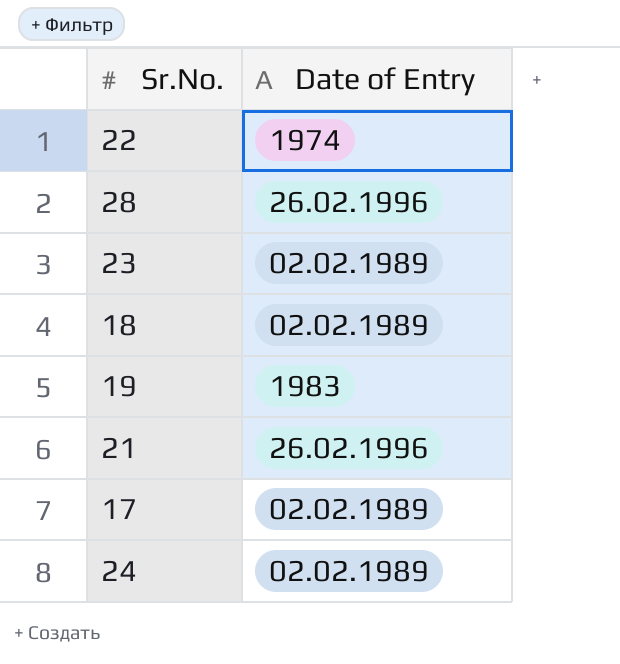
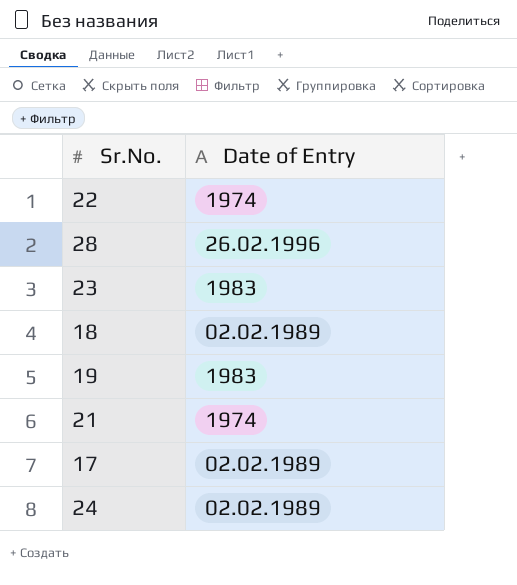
23 | Date of Entry: 02.02.1989 -> 1983
21 | Date of Entry: 26.02.1996 -> 1974

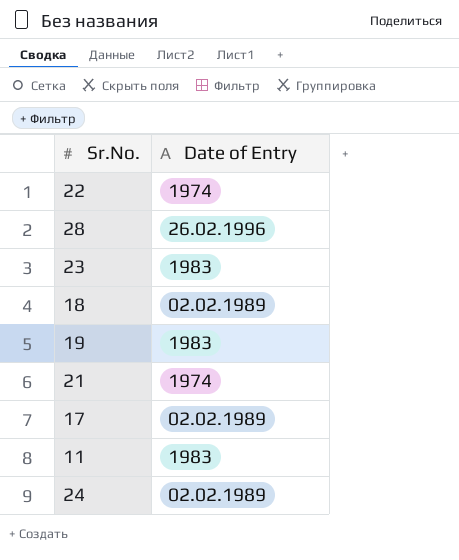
row 11: none -> 1983

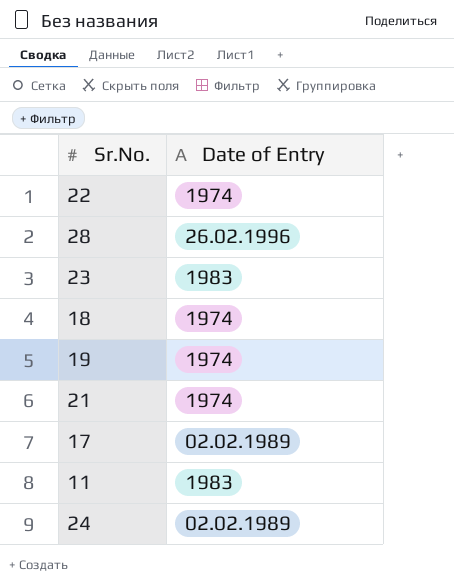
18 | Date of Entry: 02.02.1989 -> 1974
19 | Date of Entry: 1983 -> 1974

